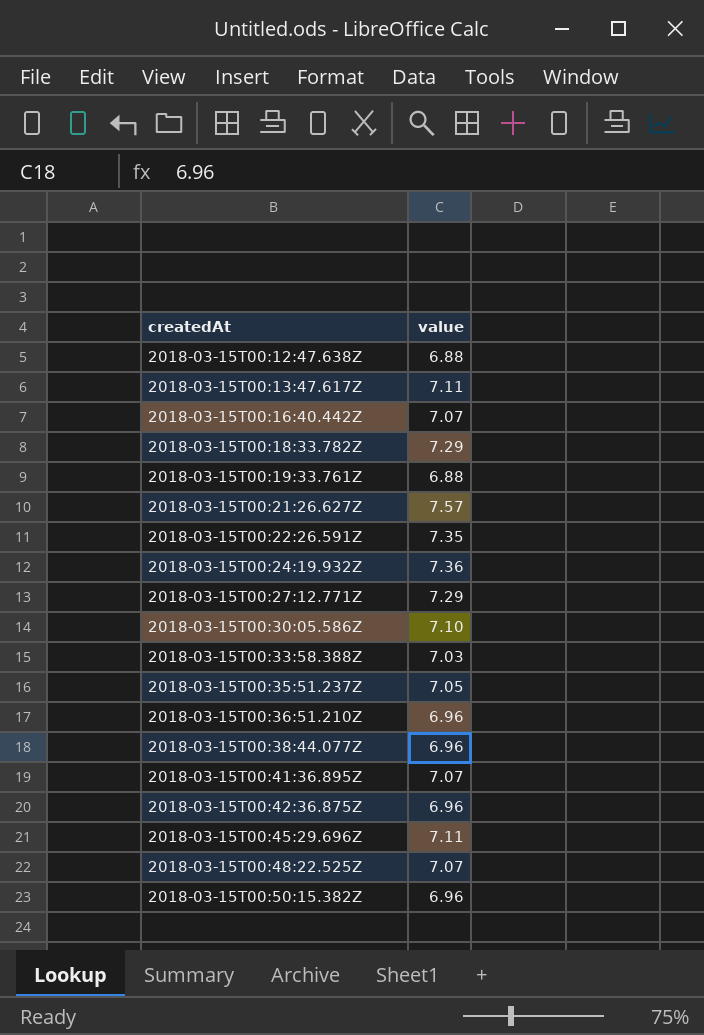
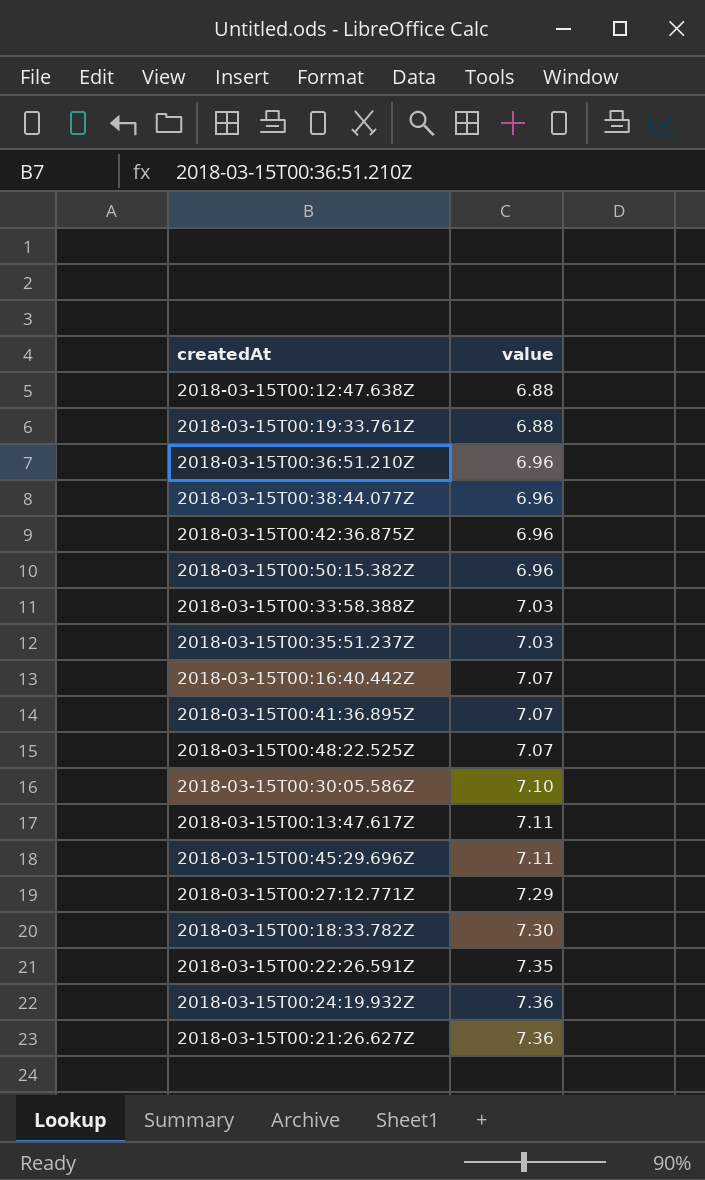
row order: createdAt ascending -> value ascending
2018-03-15T00:35:51.237Z | value: 7.05 -> 7.03
2018-03-15T00:18:33.782Z | value: 7.29 -> 7.30
2018-03-15T00:21:26.627Z | value: 7.57 -> 7.36

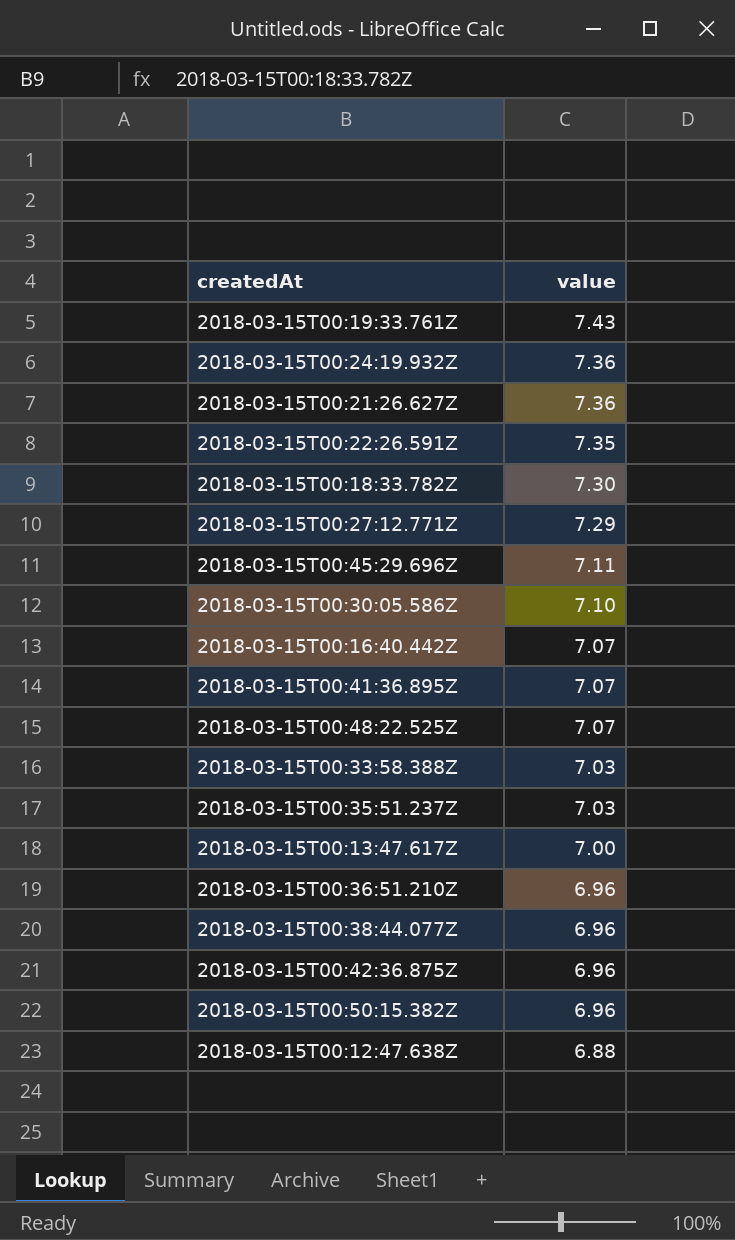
row order: value ascending -> value descending
2018-03-15T00:19:33.761Z | value: 6.88 -> 7.43
2018-03-15T00:13:47.617Z | value: 7.11 -> 7.00

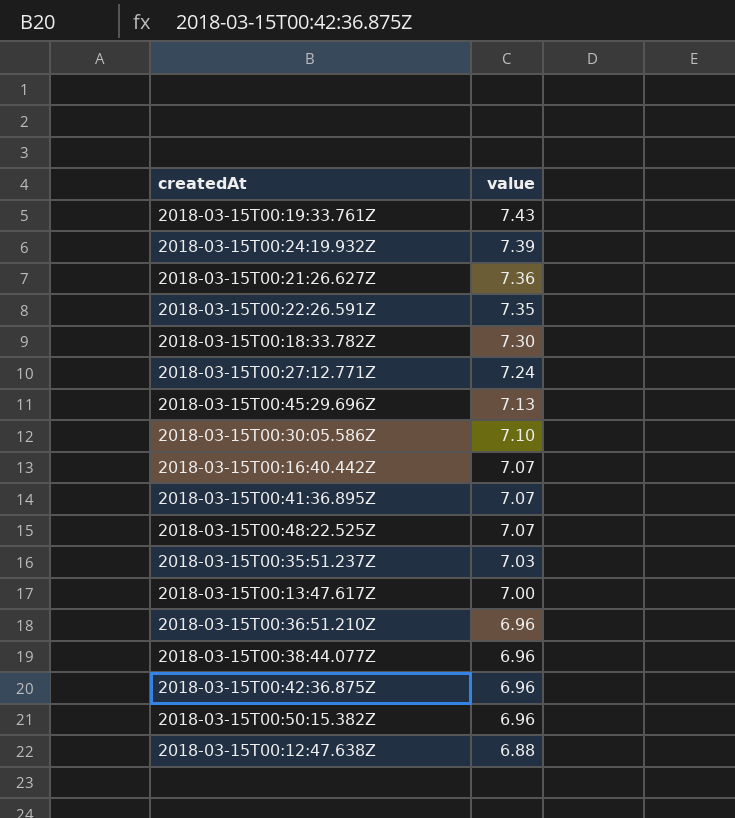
row 2018-03-15T00:33:58.388Z: 7.03 -> none
2018-03-15T00:24:19.932Z | value: 7.36 -> 7.39
2018-03-15T00:27:12.771Z | value: 7.29 -> 7.24
2018-03-15T00:45:29.696Z | value: 7.11 -> 7.13

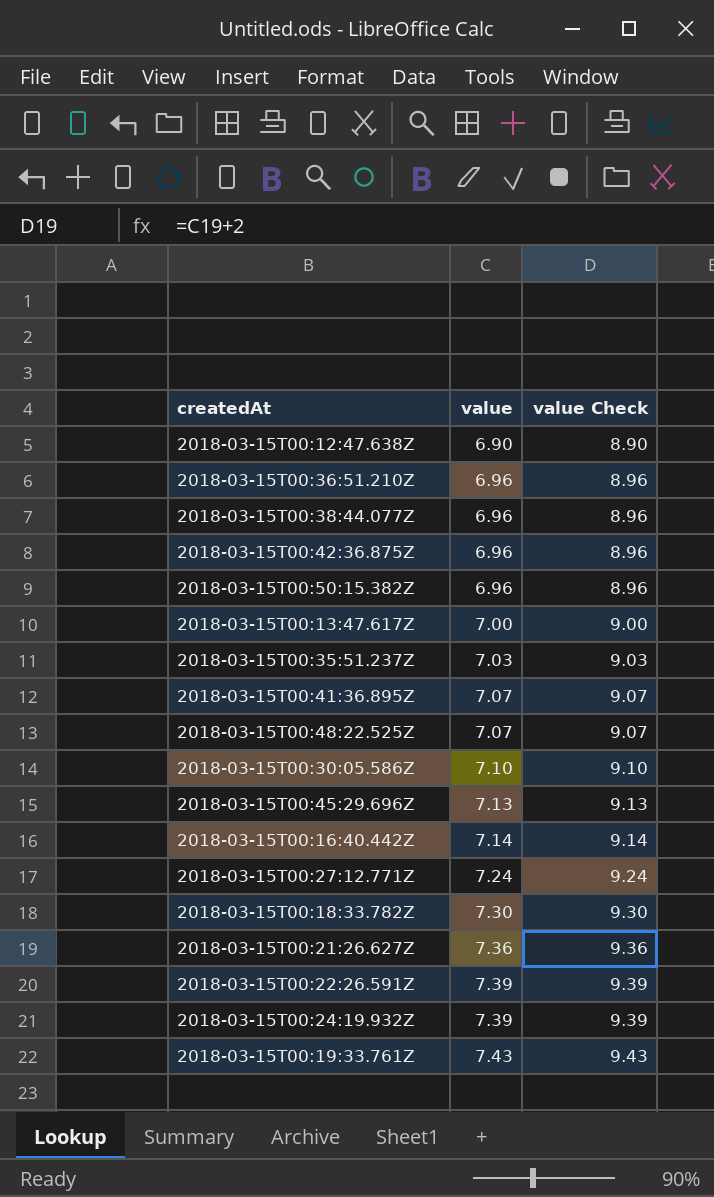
row order: value descending -> value ascending
column value Check | formula: none -> [value] + 2
2018-03-15T00:12:47.638Z | value: 6.88 -> 6.90
2018-03-15T00:16:40.442Z | value: 7.07 -> 7.14
2018-03-15T00:22:26.591Z | value: 7.35 -> 7.39

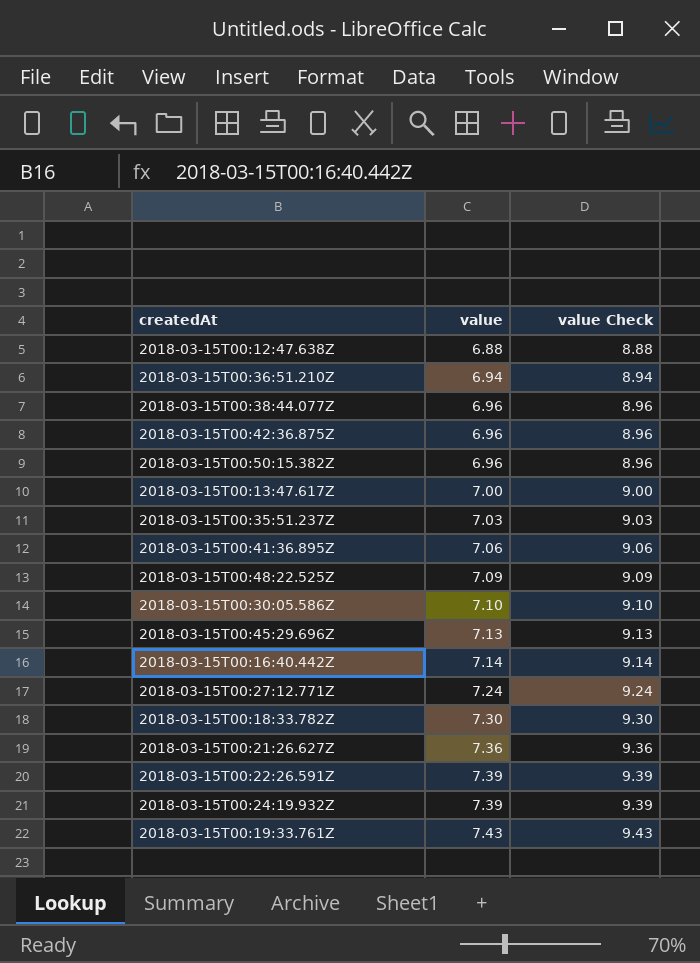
2018-03-15T00:12:47.638Z | value: 6.90 -> 6.88
2018-03-15T00:12:47.638Z | value Check: 8.90 -> 8.88
2018-03-15T00:36:51.210Z | value: 6.96 -> 6.94
2018-03-15T00:36:51.210Z | value Check: 8.96 -> 8.94
2018-03-15T00:41:36.895Z | value: 7.07 -> 7.06
2018-03-15T00:41:36.895Z | value Check: 9.07 -> 9.06
2018-03-15T00:48:22.525Z | value: 7.07 -> 7.09
2018-03-15T00:48:22.525Z | value Check: 9.07 -> 9.09

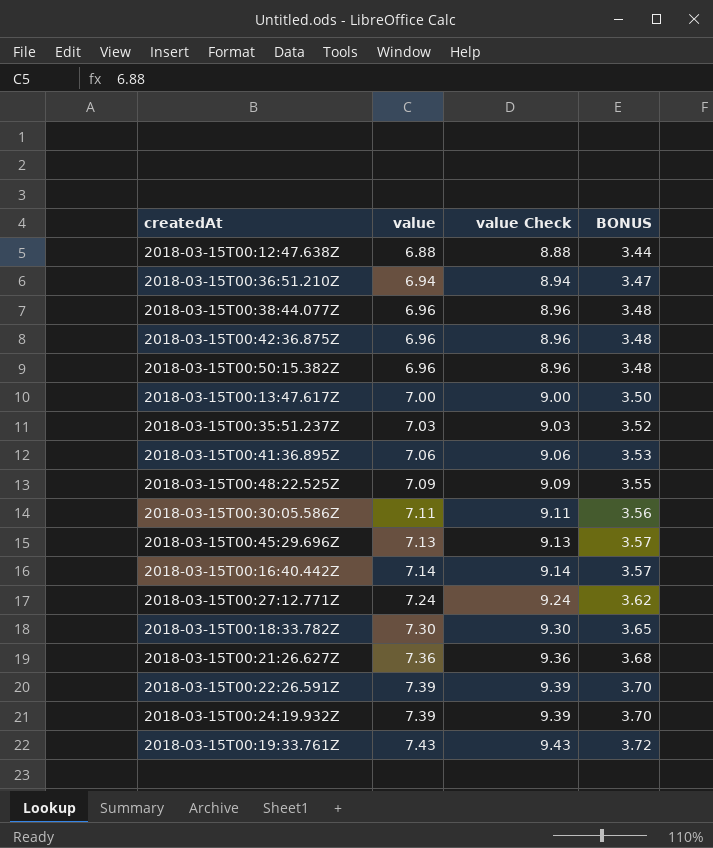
column BONUS | formula: none -> [value] * 0.5
2018-03-15T00:30:05.586Z | value: 7.10 -> 7.11
2018-03-15T00:30:05.586Z | value Check: 9.10 -> 9.11

